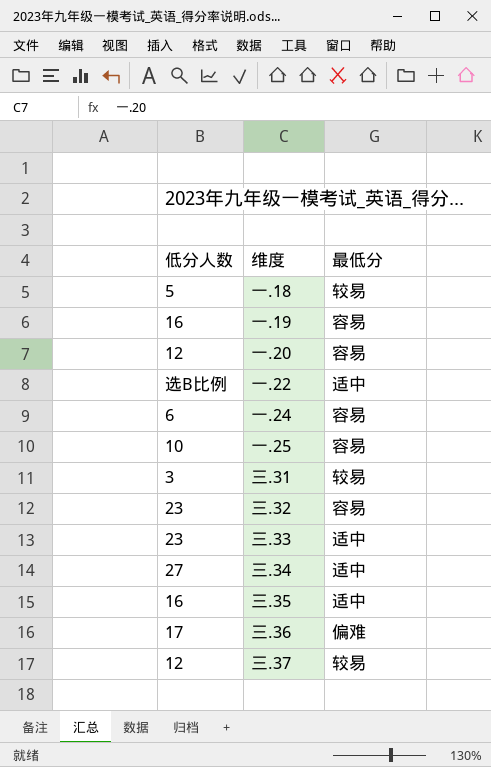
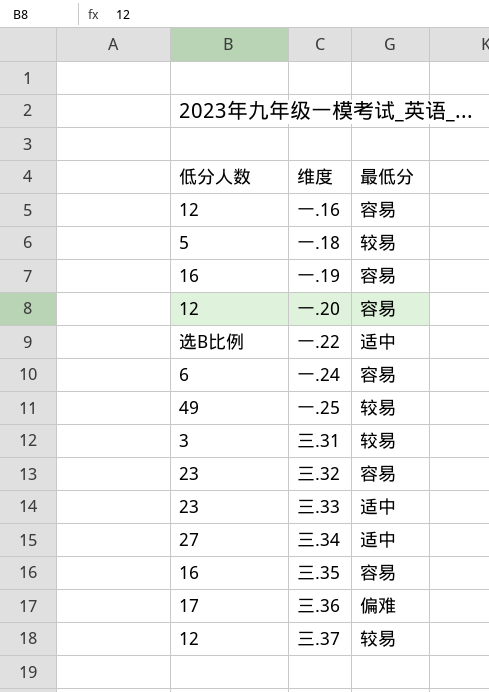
row 一.16: none -> 12 | 容易
一.25 | 低分人数: 10 -> 49
一.25 | 最低分: 容易 -> 较易
三.35 | 最低分: 适中 -> 容易

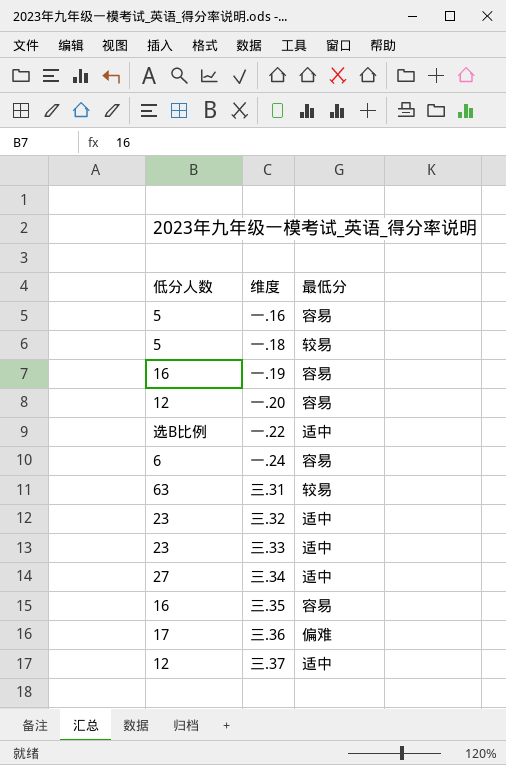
row 一.25: 49 | 较易 -> none
一.16 | 低分人数: 12 -> 5
三.31 | 低分人数: 3 -> 63
三.32 | 最低分: 容易 -> 适中
三.37 | 最低分: 较易 -> 适中

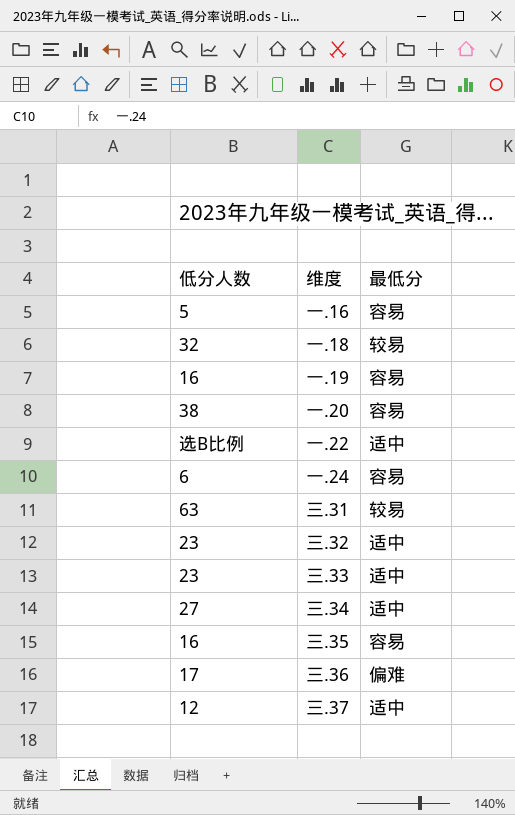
一.18 | 低分人数: 5 -> 32
一.20 | 低分人数: 12 -> 38

